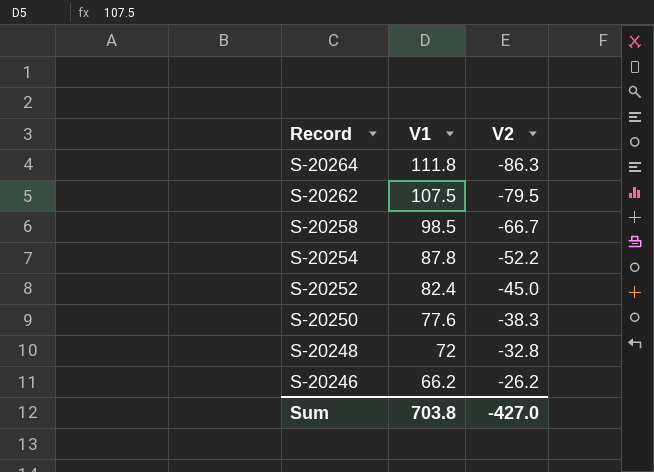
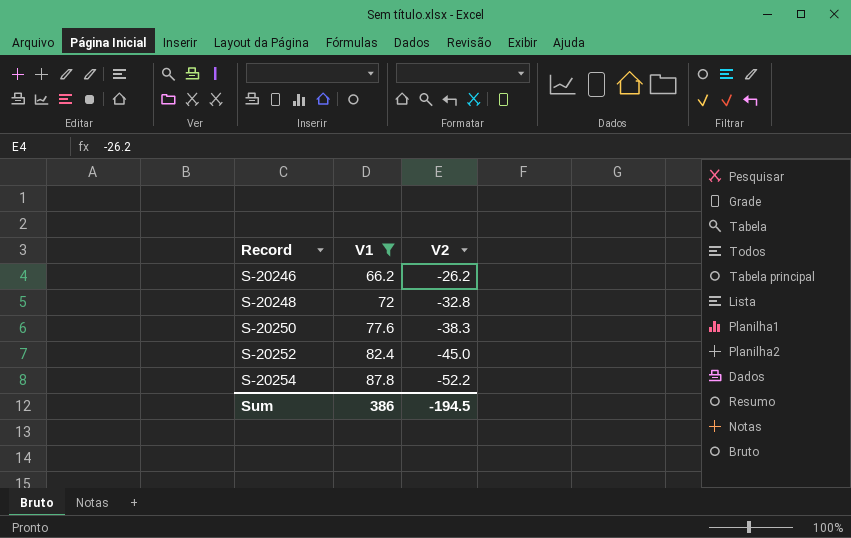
filter: none -> V1 <= 87.8
row order: Record descending -> Record ascending
Sum | V1: 703.8 -> 386
Sum | V2: -427.0 -> -194.5

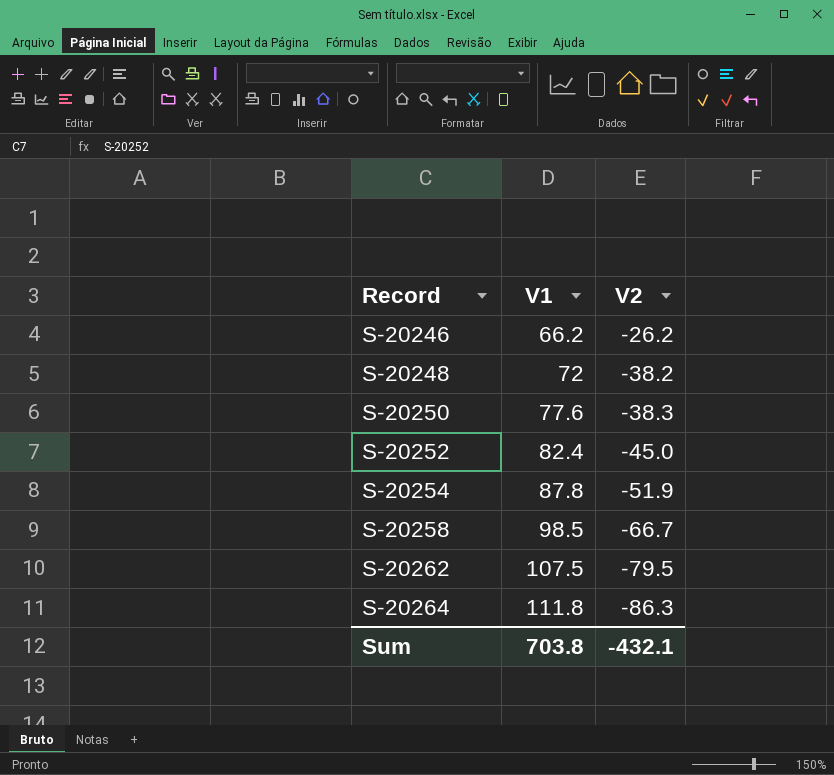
filter: V1 <= 87.8 -> none
S-20248 | V2: -32.8 -> -38.2
S-20254 | V2: -52.2 -> -51.9
Sum | V1: 386 -> 703.8
Sum | V2: -194.5 -> -432.1

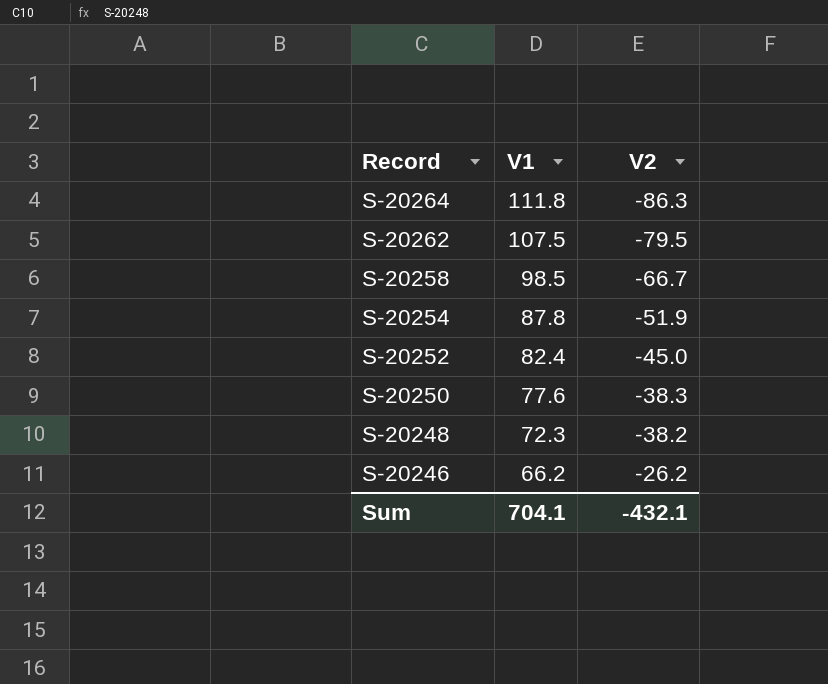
row order: Record ascending -> Record descending
S-20248 | V1: 72 -> 72.3
Sum | V1: 703.8 -> 704.1

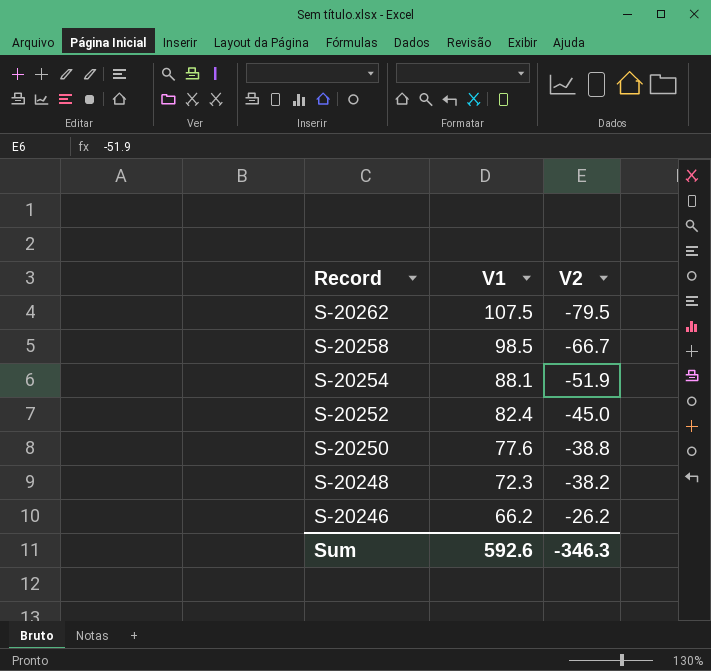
row S-20264: 111.8 | -86.3 -> none
S-20254 | V1: 87.8 -> 88.1
S-20250 | V2: -38.3 -> -38.8
Sum | V1: 704.1 -> 592.6
Sum | V2: -432.1 -> -346.3

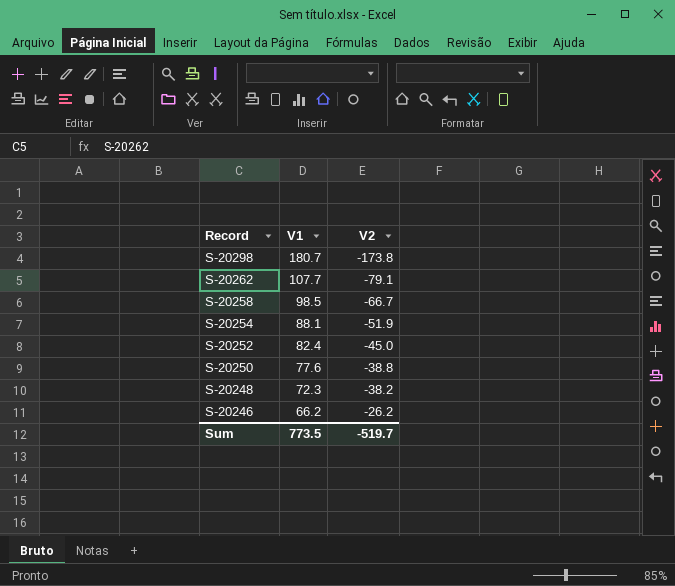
row S-20298: none -> 180.7 | -173.8
S-20262 | V1: 107.5 -> 107.7
S-20262 | V2: -79.5 -> -79.1
Sum | V1: 592.6 -> 773.5
Sum | V2: -346.3 -> -519.7

